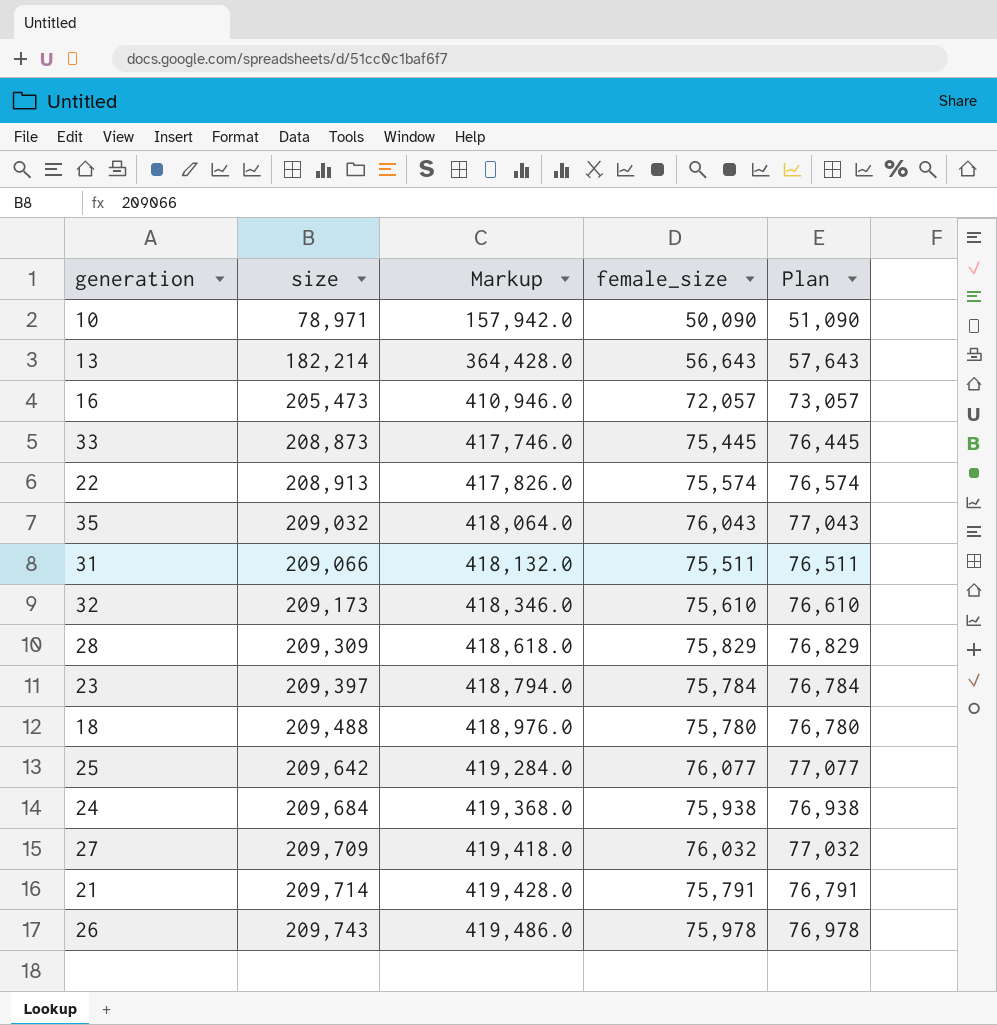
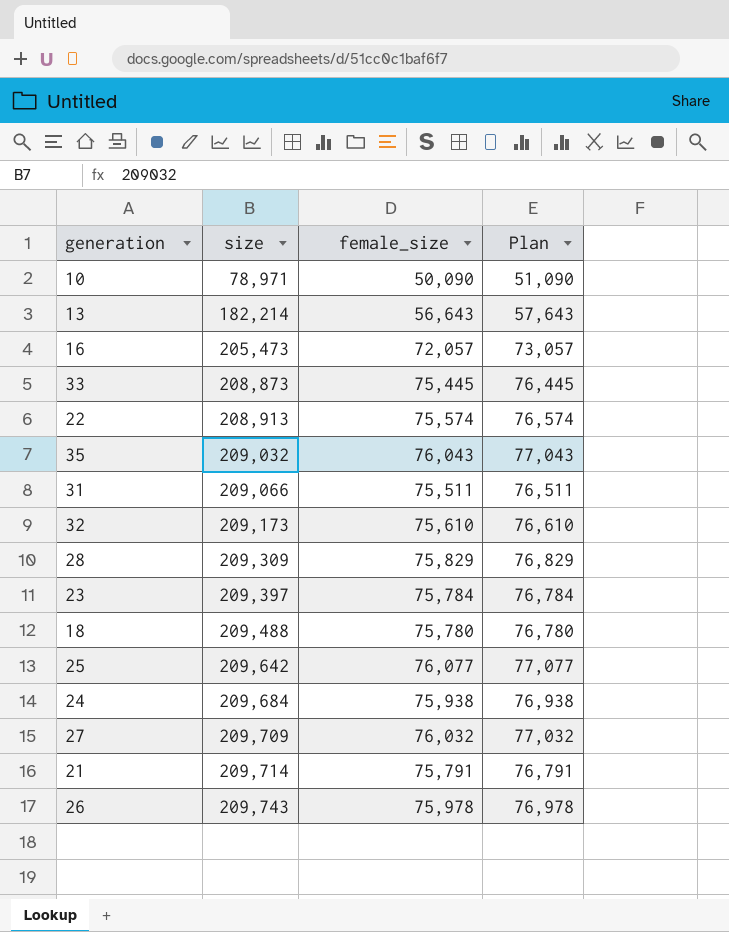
column Markup | formula: [size] * 2 -> none

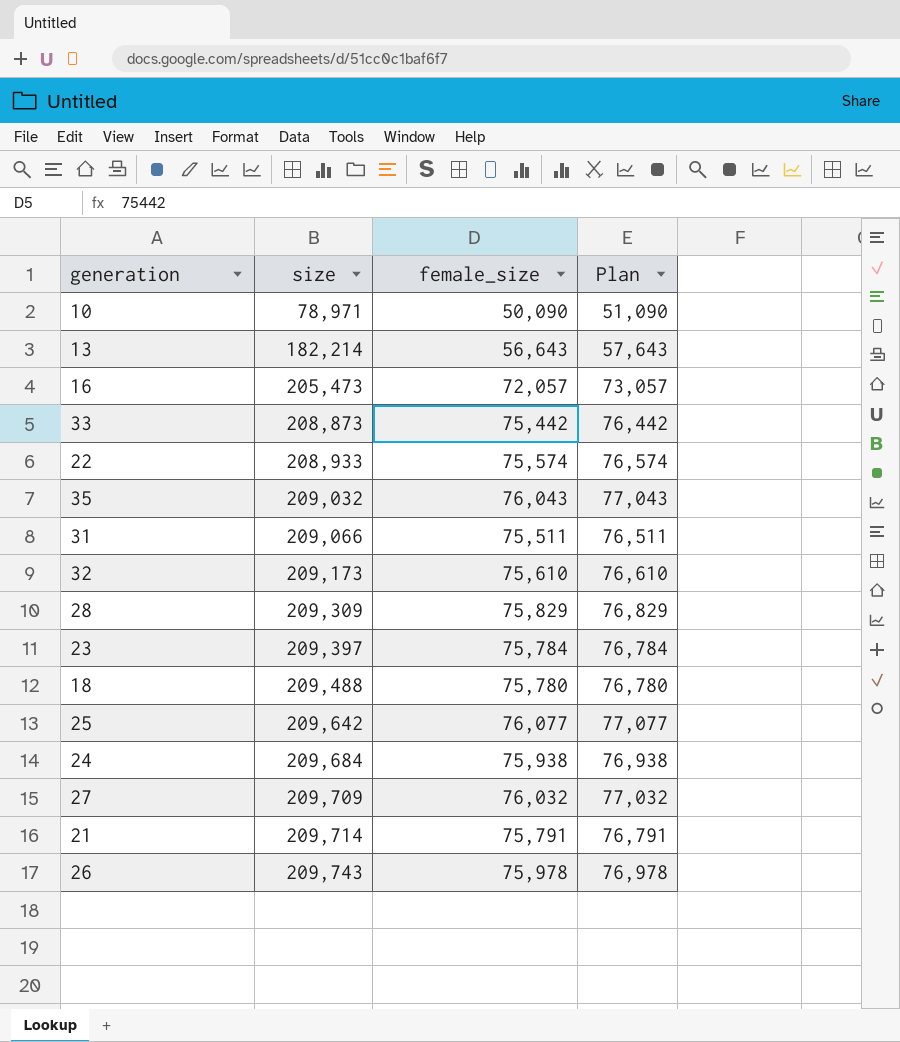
33 | female_size: 75,445 -> 75,442
33 | Plan: 76,445 -> 76,442
22 | size: 208,913 -> 208,933

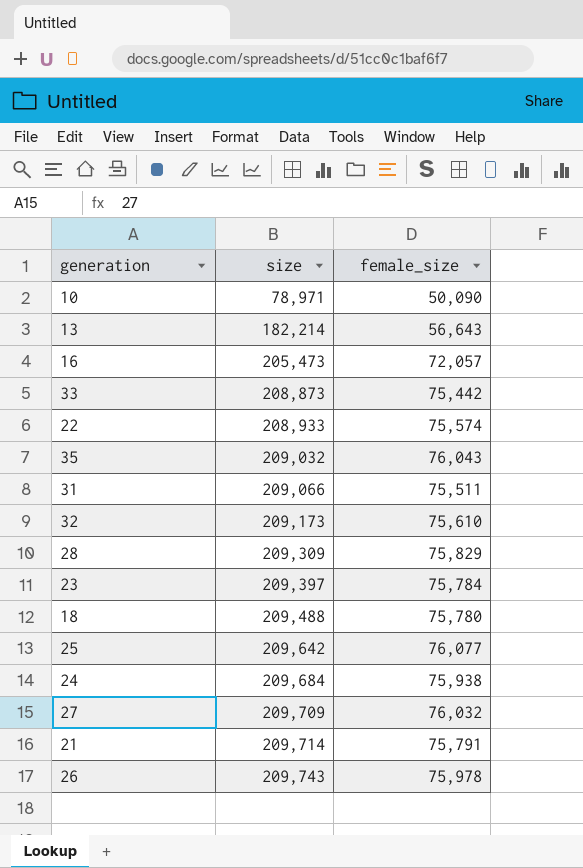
column Plan | formula: [female_size] + 1000 -> none

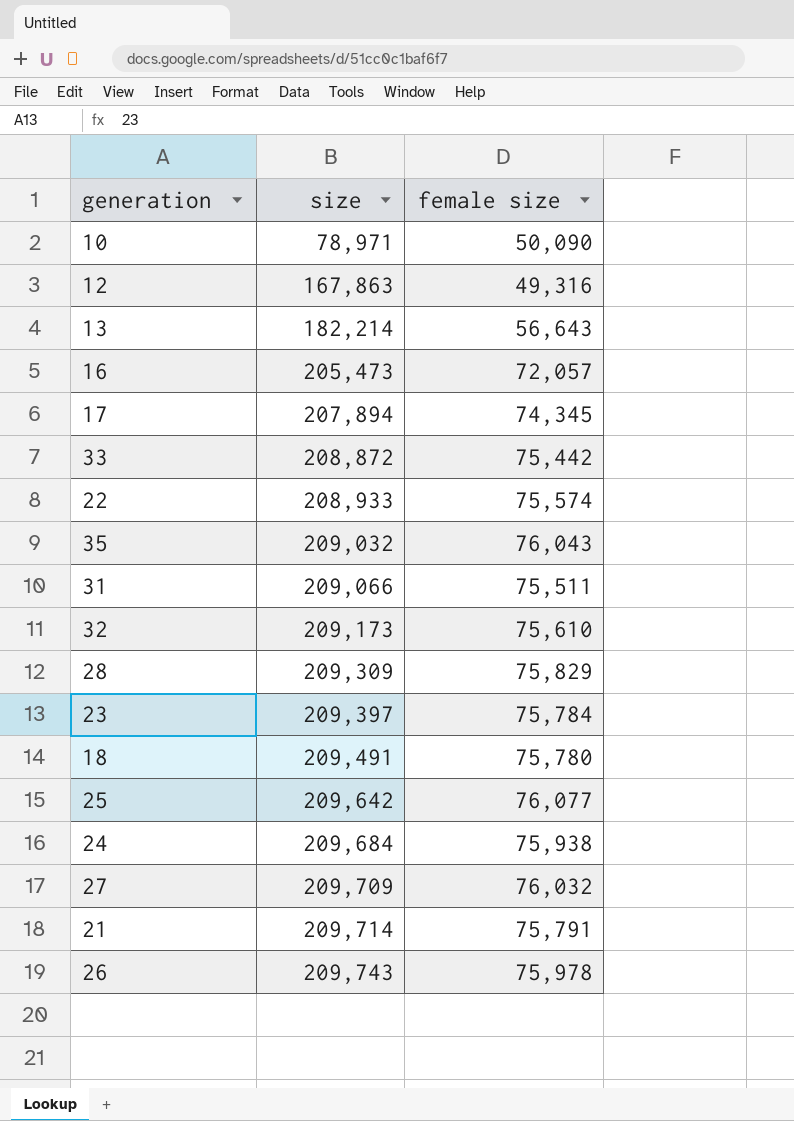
column name: female_size -> female size
row 12: none -> 167,863 | 49,316
row 17: none -> 207,894 | 74,345
33 | size: 208,873 -> 208,872
18 | size: 209,488 -> 209,491

